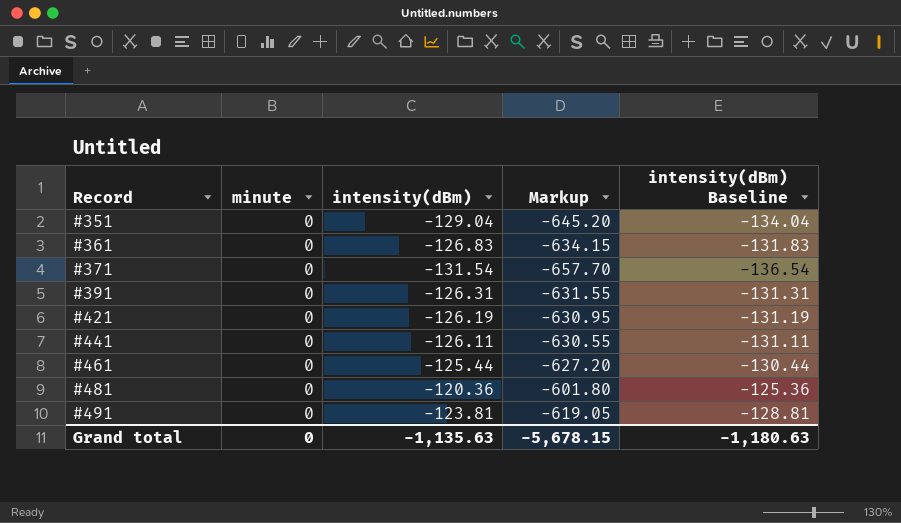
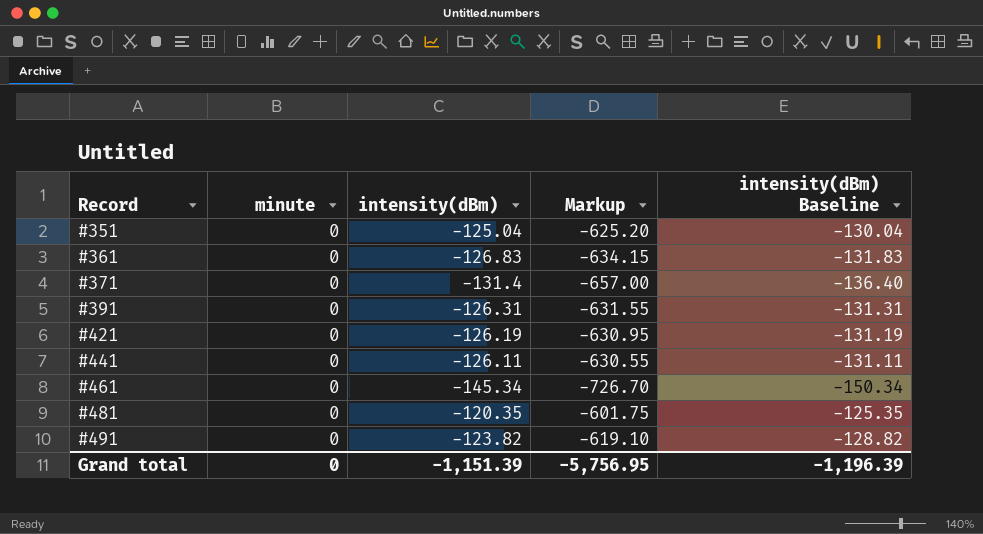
#351 | intensity(dBm): -129.04 -> -125.04
#351 | Markup: -645.20 -> -625.20
#351 | intensity(dBm) Baseline: -134.04 -> -130.04
#371 | intensity(dBm): -131.54 -> -131.4
#371 | Markup: -657.70 -> -657.00
#371 | intensity(dBm) Baseline: -136.54 -> -136.40
#461 | intensity(dBm): -125.44 -> -145.34
#461 | Markup: -627.20 -> -726.70
#461 | intensity(dBm) Baseline: -130.44 -> -150.34
#481 | intensity(dBm): -120.36 -> -120.35
#481 | Markup: -601.80 -> -601.75
#481 | intensity(dBm) Baseline: -125.36 -> -125.35
#491 | intensity(dBm): -123.81 -> -123.82
#491 | Markup: -619.05 -> -619.10
#491 | intensity(dBm) Baseline: -128.81 -> -128.82
Grand total | intensity(dBm): -1,135.63 -> -1,151.39
Grand total | Markup: -5,678.15 -> -5,756.95
Grand total | intensity(dBm) Baseline: -1,180.63 -> -1,196.39

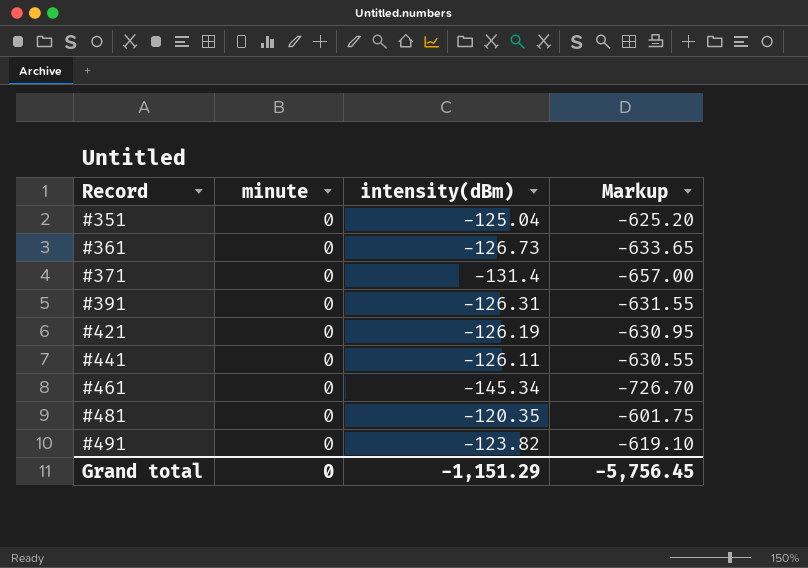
column intensity(dBm) Baseline | formula: [intensity(dBm)] - 5 -> none
#361 | intensity(dBm): -126.83 -> -126.73
#361 | Markup: -634.15 -> -633.65
Grand total | intensity(dBm): -1,151.39 -> -1,151.29
Grand total | Markup: -5,756.95 -> -5,756.45

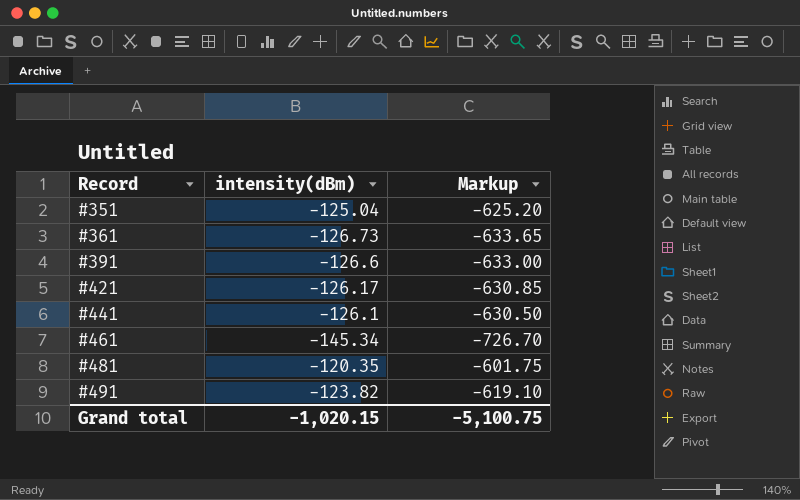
column minute | position: 2 -> none
row #371: 0 | -131.4 | -657.00 -> none
#391 | intensity(dBm): -126.31 -> -126.6
#391 | Markup: -631.55 -> -633.00
#421 | intensity(dBm): -126.19 -> -126.17
#421 | Markup: -630.95 -> -630.85
#441 | intensity(dBm): -126.11 -> -126.1
#441 | Markup: -630.55 -> -630.50
Grand total | intensity(dBm): -1,151.29 -> -1,020.15
Grand total | Markup: -5,756.45 -> -5,100.75

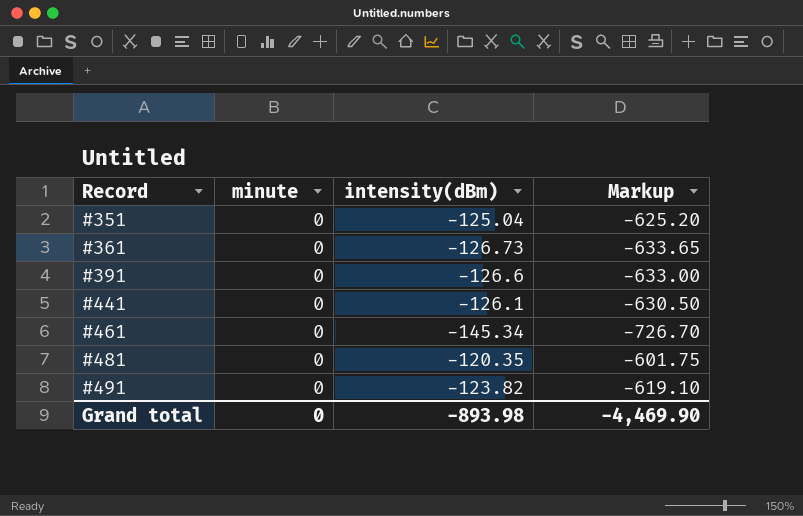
column minute | position: none -> 2
row #421: -126.17 | -630.85 -> none
Grand total | intensity(dBm): -1,020.15 -> -893.98
Grand total | Markup: -5,100.75 -> -4,469.90

